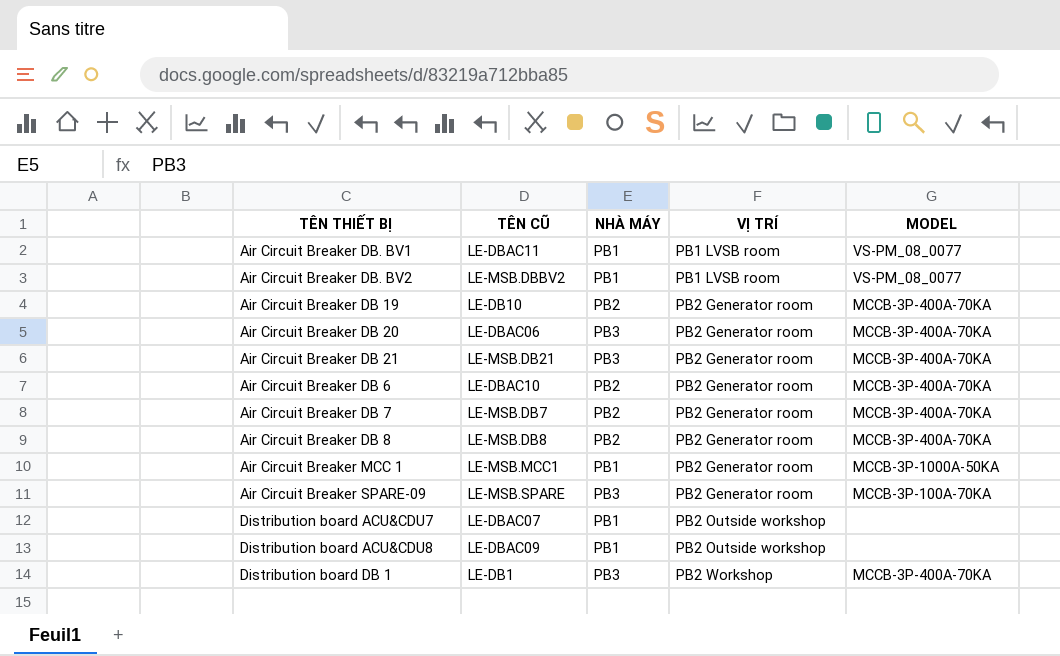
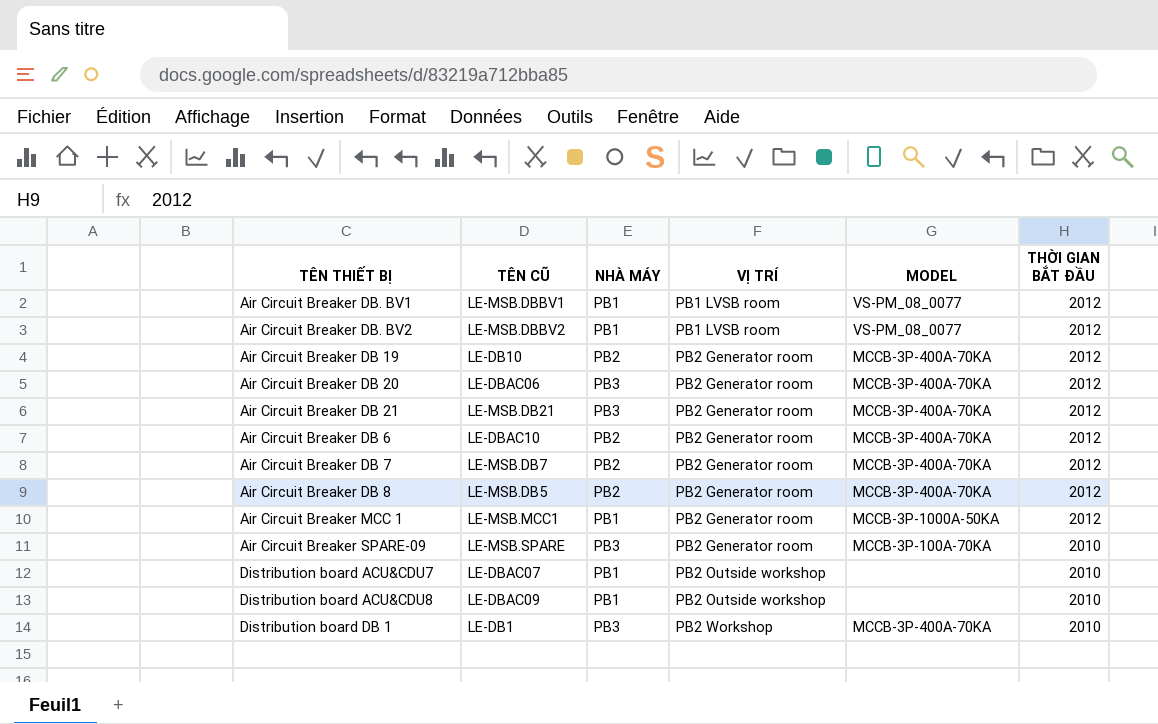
column THỜI GIAN BẮT ĐẦU | position: none -> 6
Air Circuit Breaker DB. BV1 | TÊN CŨ: LE-DBAC11 -> LE-MSB.DBBV1
Air Circuit Breaker DB 8 | TÊN CŨ: LE-MSB.DB8 -> LE-MSB.DB5

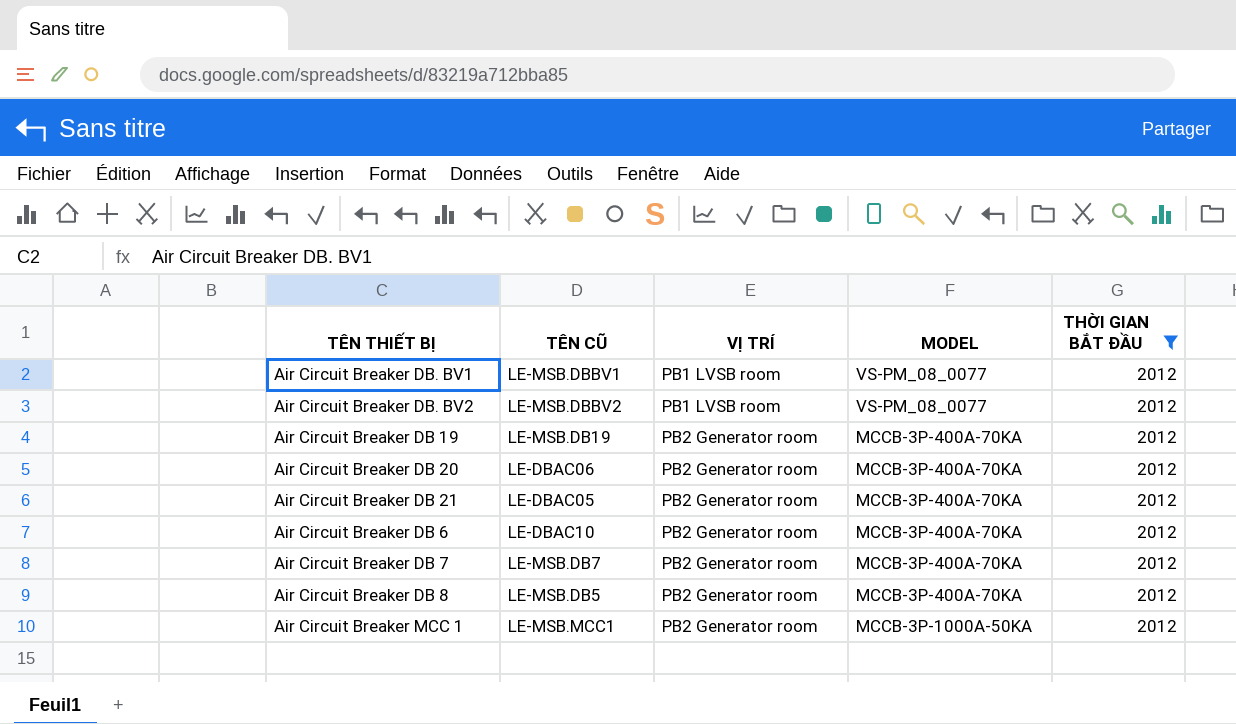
filter: none -> THỜI GIAN BẮT ĐẦU = 2012
column NHÀ MÁY | position: 3 -> none
Air Circuit Breaker DB 19 | TÊN CŨ: LE-DB10 -> LE-MSB.DB19
Air Circuit Breaker DB 21 | TÊN CŨ: LE-MSB.DB21 -> LE-DBAC05

